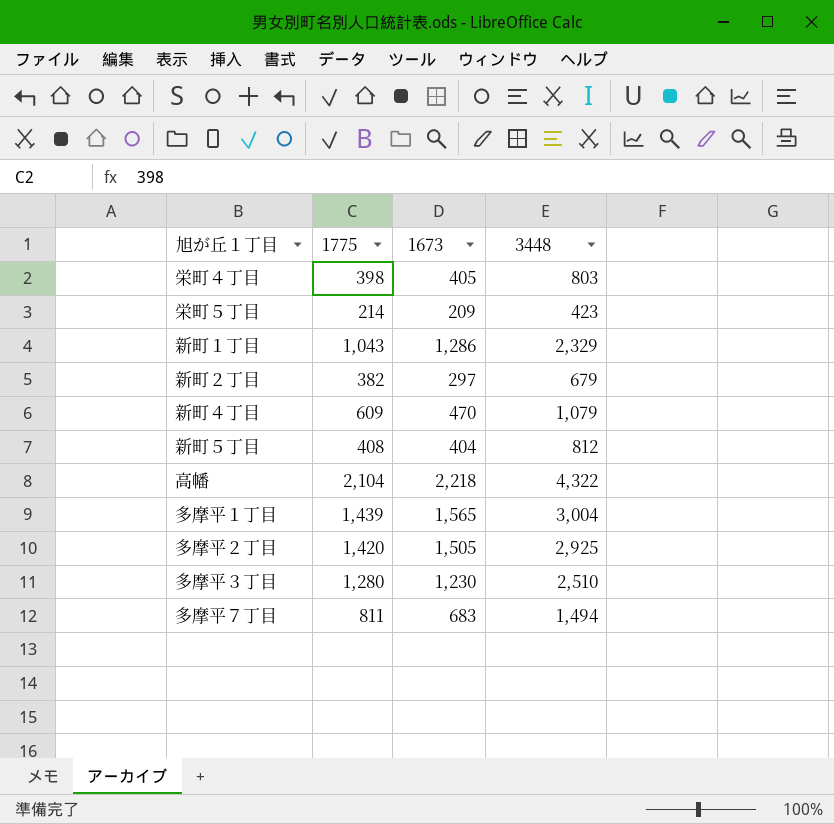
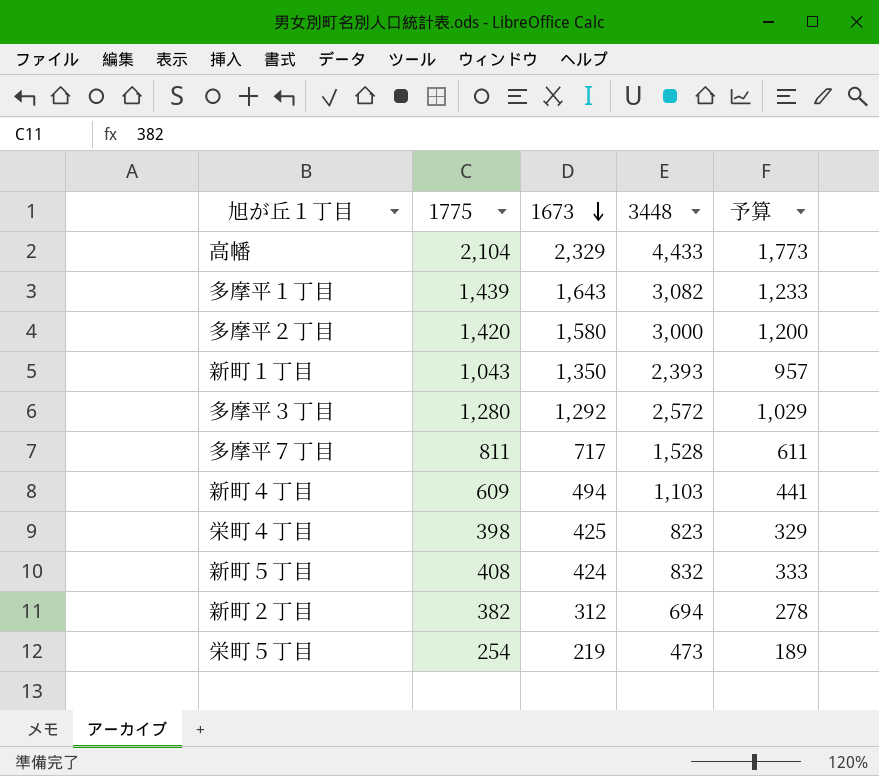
row order: none -> 1673 descending
column 予算 | formula: none -> [3448] * 0.4
高幡 | 1673: 2,218 -> 2,329
高幡 | 3448: 4,322 -> 4,433
多摩平１丁目 | 1673: 1,565 -> 1,643
多摩平１丁目 | 3448: 3,004 -> 3,082
多摩平２丁目 | 1673: 1,505 -> 1,580
多摩平２丁目 | 3448: 2,925 -> 3,000
新町１丁目 | 1673: 1,286 -> 1,350
新町１丁目 | 3448: 2,329 -> 2,393
多摩平３丁目 | 1673: 1,230 -> 1,292
多摩平３丁目 | 3448: 2,510 -> 2,572
多摩平７丁目 | 1673: 683 -> 717
多摩平７丁目 | 3448: 1,494 -> 1,528
新町４丁目 | 1673: 470 -> 494
新町４丁目 | 3448: 1,079 -> 1,103
栄町４丁目 | 1673: 405 -> 425
栄町４丁目 | 3448: 803 -> 823
新町５丁目 | 1673: 404 -> 424
新町５丁目 | 3448: 812 -> 832
新町２丁目 | 1673: 297 -> 312
新町２丁目 | 3448: 679 -> 694
栄町５丁目 | 1775: 214 -> 254
栄町５丁目 | 1673: 209 -> 219
栄町５丁目 | 3448: 423 -> 473

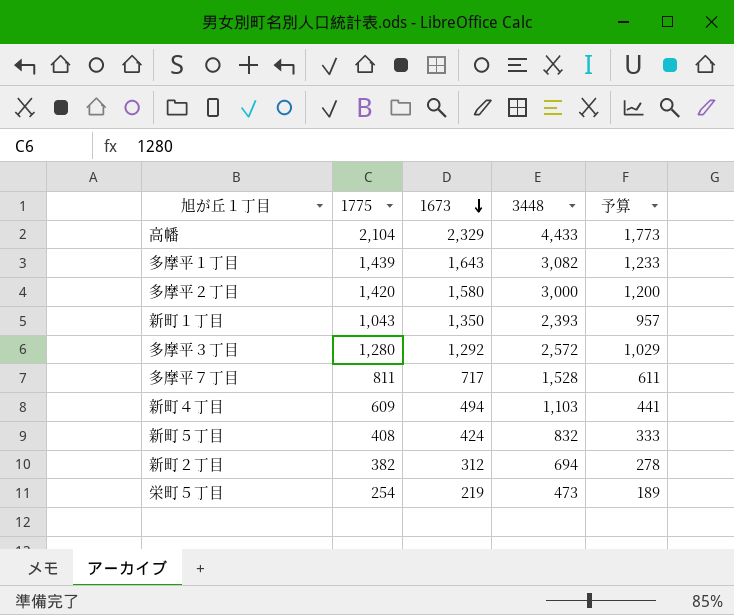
row 栄町４丁目: 398 | 425 | 823 | 329 -> none

